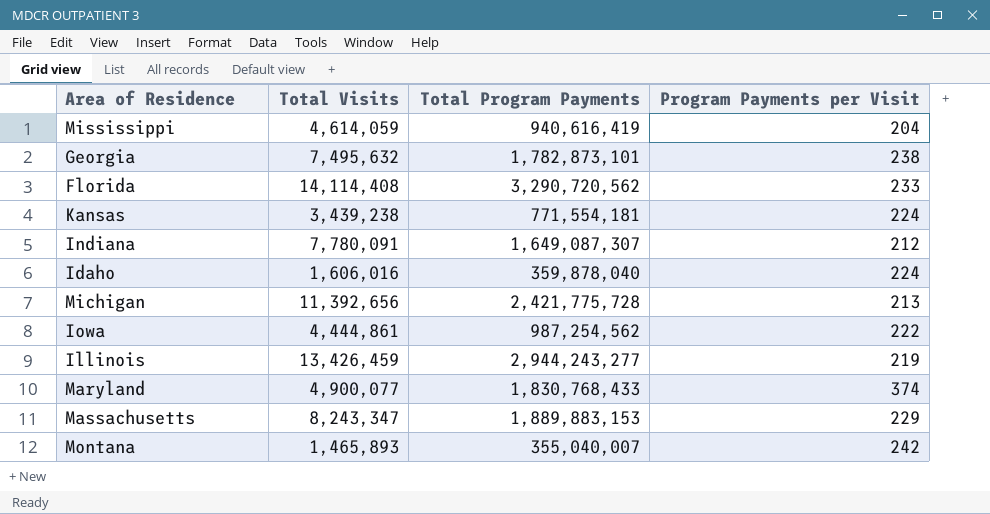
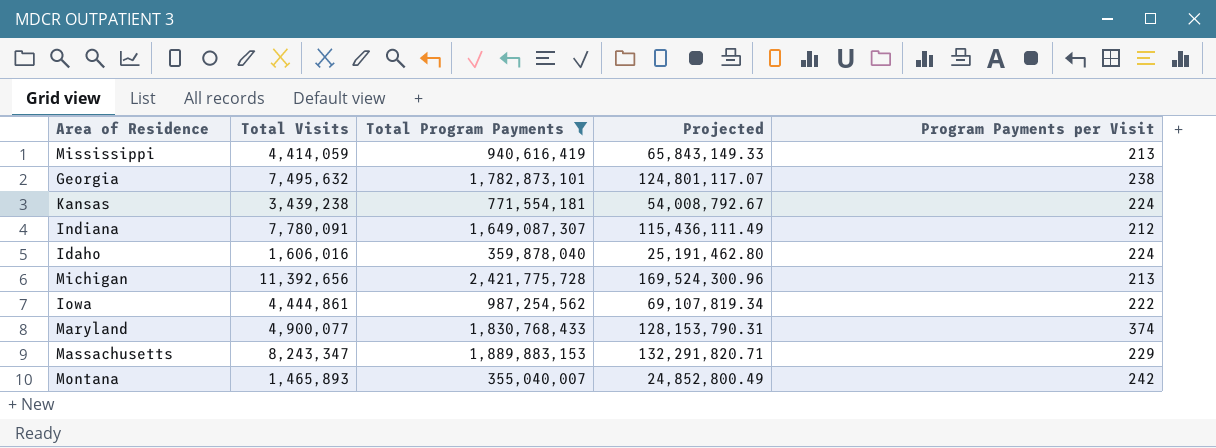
filter: none -> Total Program Payments <= 2,421,775,728
column Projected | formula: none -> [Total Program Payments] * 0.07
Mississippi | Total Visits: 4,614,059 -> 4,414,059
Mississippi | Program Payments per Visit: 204 -> 213

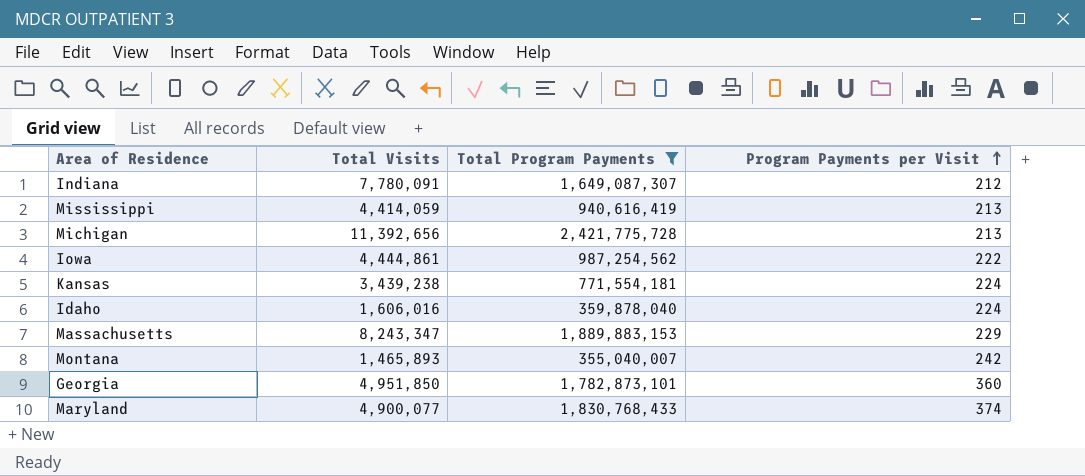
row order: none -> Program Payments per Visit ascending
column Projected | formula: [Total Program Payments] * 0.07 -> none
Georgia | Total Visits: 7,495,632 -> 4,951,850
Georgia | Program Payments per Visit: 238 -> 360

